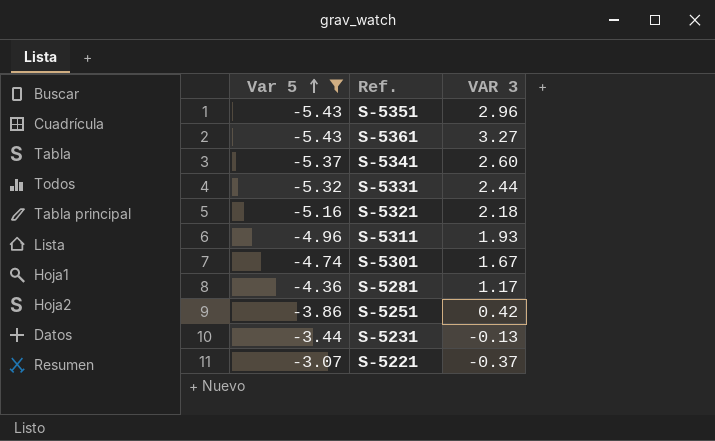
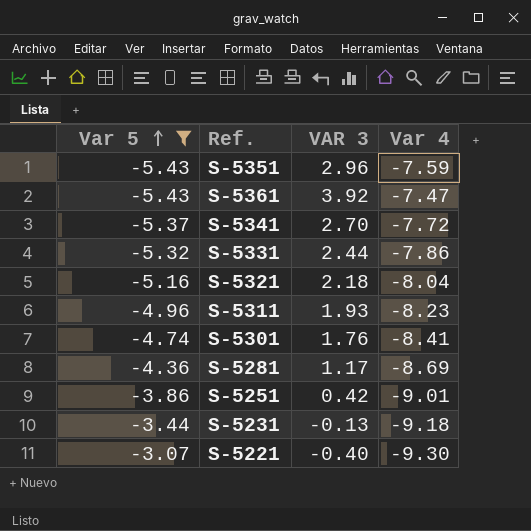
column Var 4 | position: none -> 4
S-5361 | VAR 3: 3.27 -> 3.92
S-5341 | VAR 3: 2.60 -> 2.70
S-5301 | VAR 3: 1.67 -> 1.76
S-5221 | VAR 3: -0.37 -> -0.40

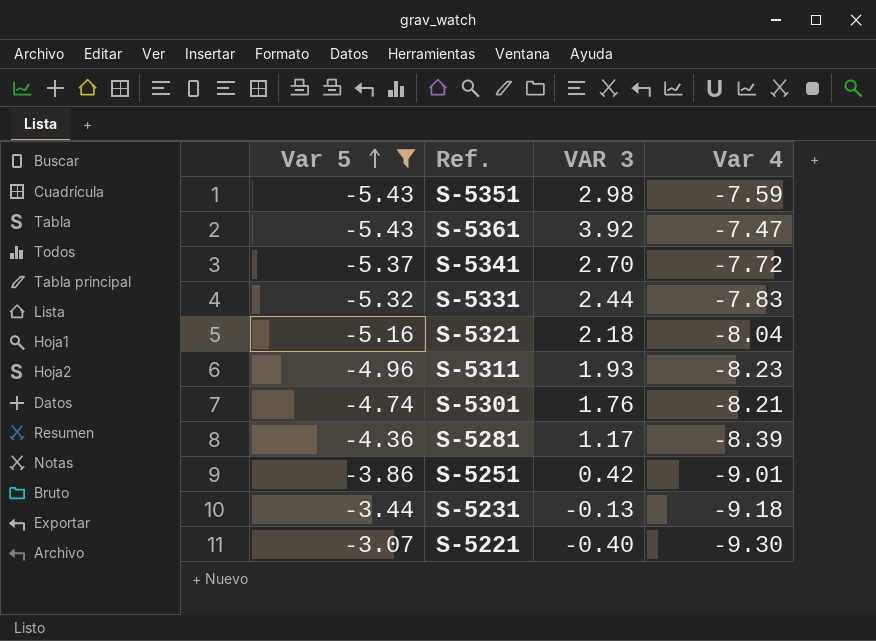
S-5351 | VAR 3: 2.96 -> 2.98
S-5331 | Var 4: -7.86 -> -7.83
S-5301 | Var 4: -8.41 -> -8.21
S-5281 | Var 4: -8.69 -> -8.39

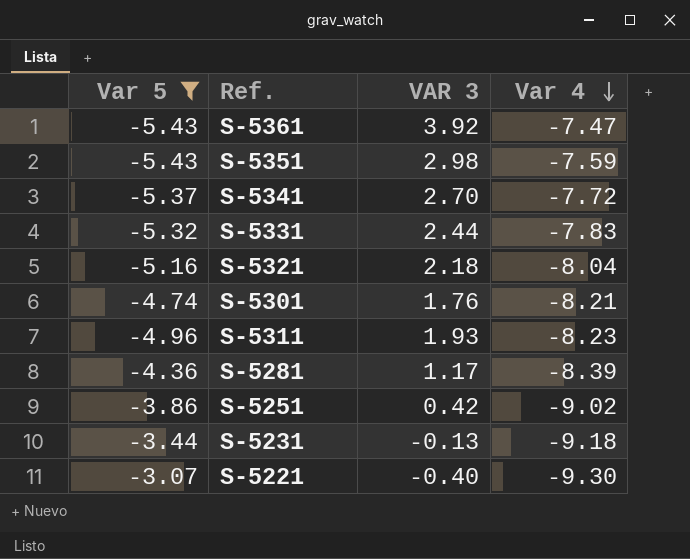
row order: Var 5 ascending -> Var 4 descending
S-5251 | Var 4: -9.01 -> -9.02

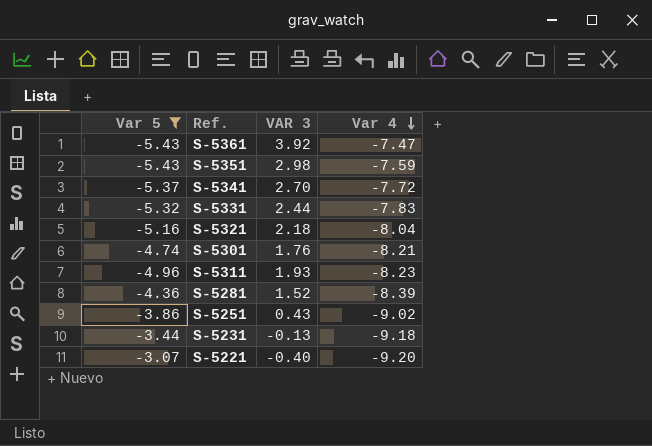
S-5281 | VAR 3: 1.17 -> 1.52
S-5251 | VAR 3: 0.42 -> 0.43
S-5221 | Var 4: -9.30 -> -9.20

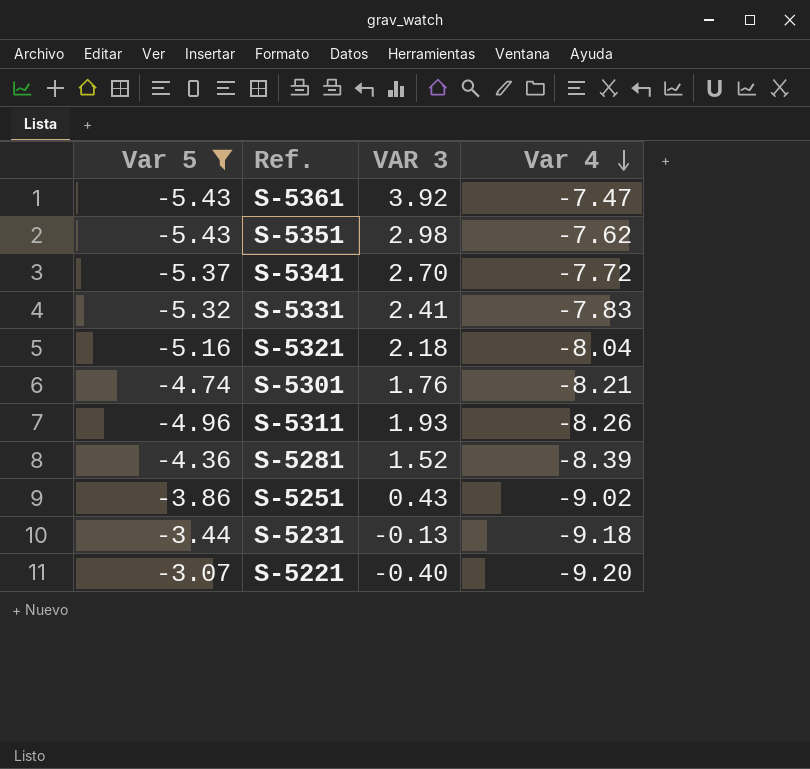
S-5351 | Var 4: -7.59 -> -7.62
S-5331 | VAR 3: 2.44 -> 2.41
S-5311 | Var 4: -8.23 -> -8.26

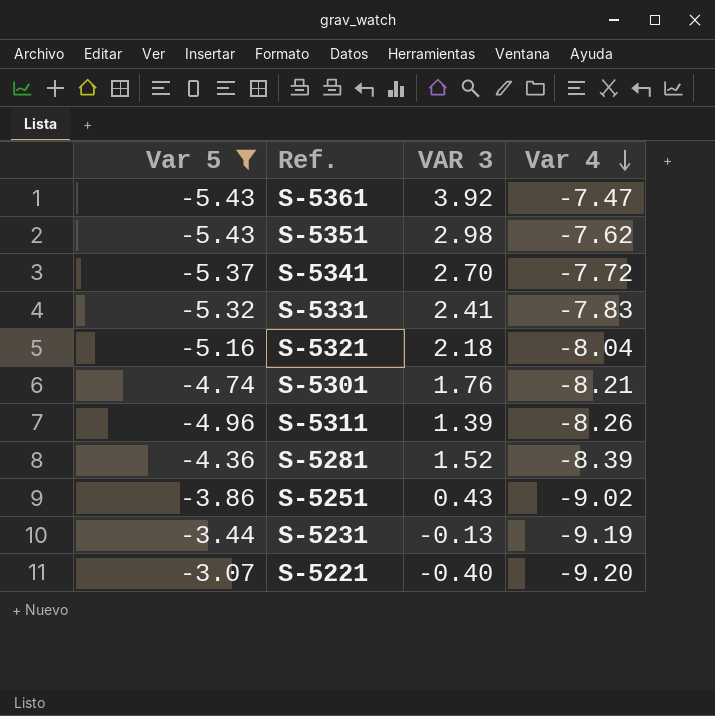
S-5311 | VAR 3: 1.93 -> 1.39
S-5231 | Var 4: -9.18 -> -9.19

